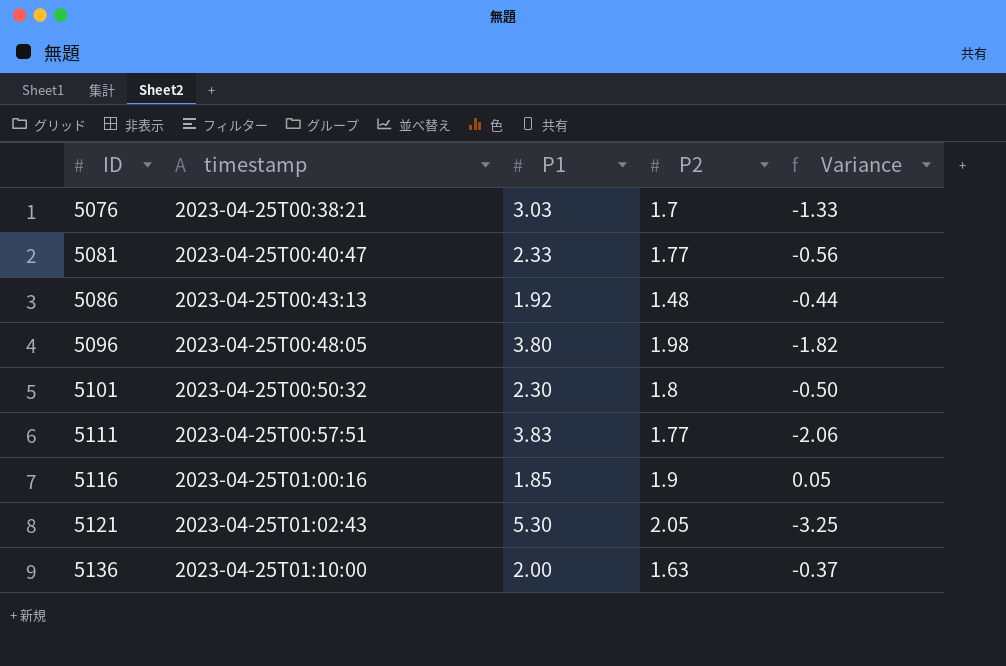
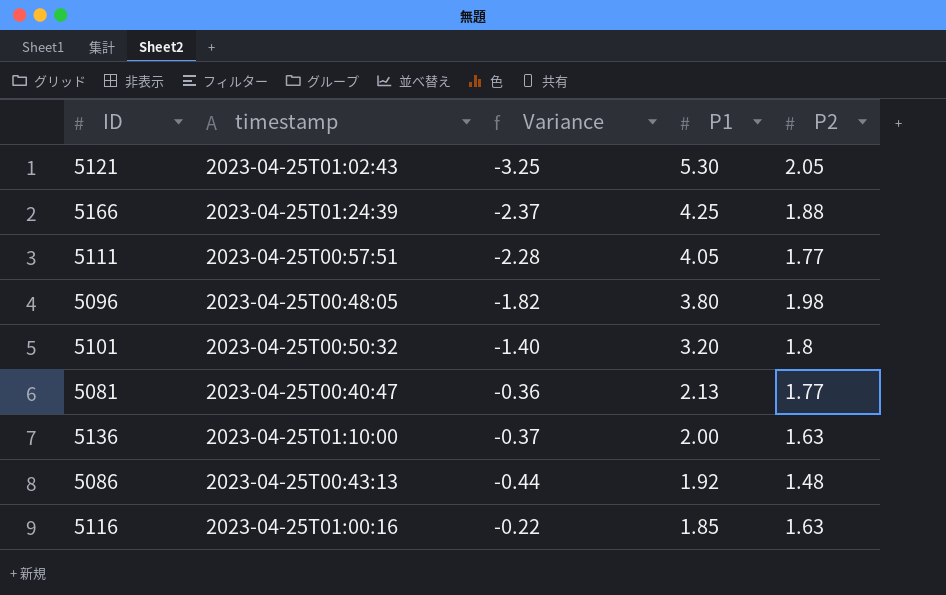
row order: ID ascending -> P1 descending
column Variance | position: 5 -> 3
row 5076: 2023-04-25T00:38:21 | 3.03 | 1.7 | -1.33 -> none
row 5166: none -> 2023-04-25T01:24:39 | -2.37 | 4.25 | 1.88
5111 | Variance: -2.06 -> -2.28
5111 | P1: 3.83 -> 4.05
5101 | Variance: -0.50 -> -1.40
5101 | P1: 2.30 -> 3.20
5081 | Variance: -0.56 -> -0.36
5081 | P1: 2.33 -> 2.13
5116 | Variance: 0.05 -> -0.22
5116 | P2: 1.9 -> 1.63

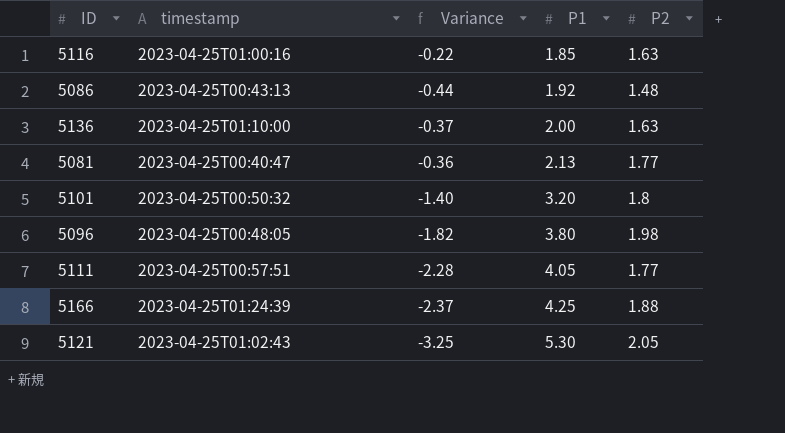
row order: P1 descending -> P1 ascending

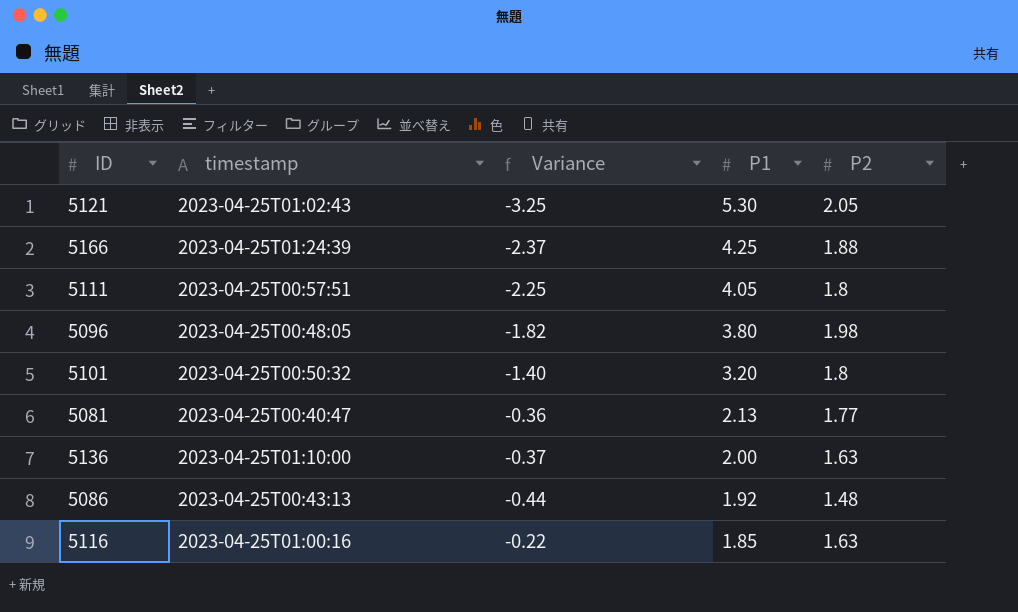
row order: P1 ascending -> P1 descending
5111 | Variance: -2.28 -> -2.25
5111 | P2: 1.77 -> 1.8

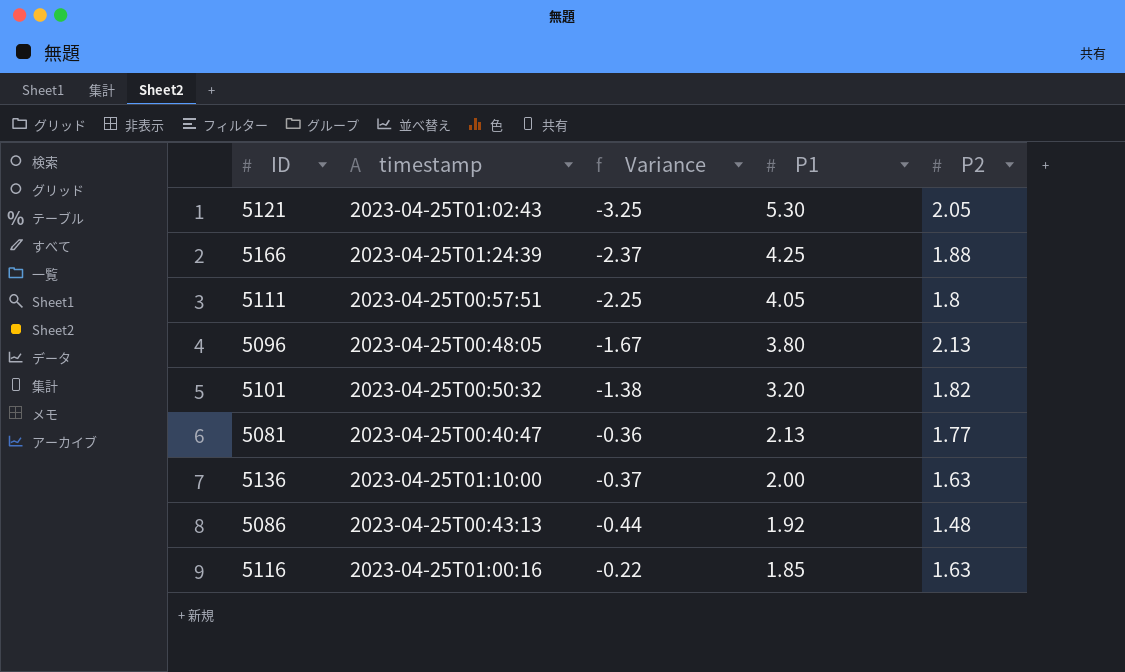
5096 | Variance: -1.82 -> -1.67
5096 | P2: 1.98 -> 2.13
5101 | Variance: -1.40 -> -1.38
5101 | P2: 1.8 -> 1.82

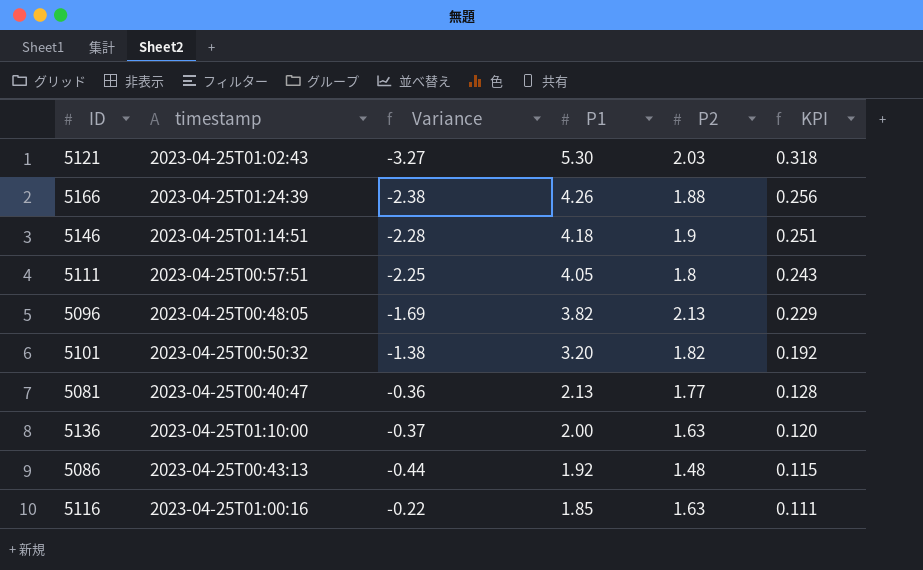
column KPI | formula: none -> [P1] * 0.06
5121 | Variance: -3.25 -> -3.27
5121 | P2: 2.05 -> 2.03
5166 | Variance: -2.37 -> -2.38
5166 | P1: 4.25 -> 4.26
row 5146: none -> 2023-04-25T01:14:51 | -2.28 | 4.18 | 1.9 | 0.251
5096 | Variance: -1.67 -> -1.69
5096 | P1: 3.80 -> 3.82

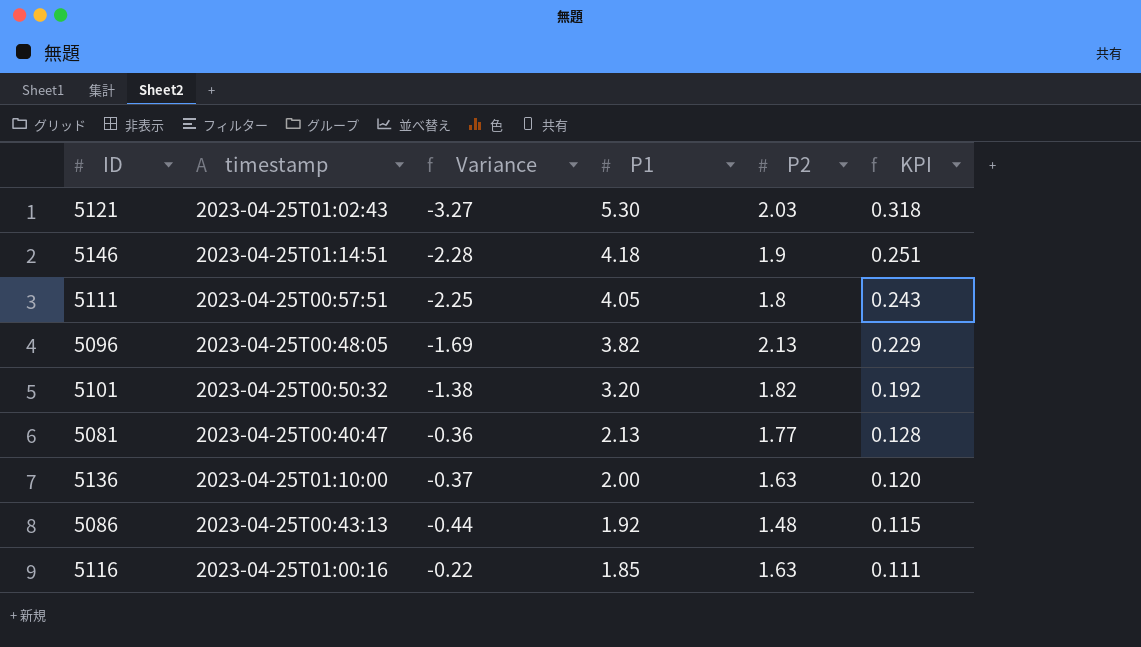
row 5166: 2023-04-25T01:24:39 | -2.38 | 4.26 | 1.88 | 0.256 -> none

